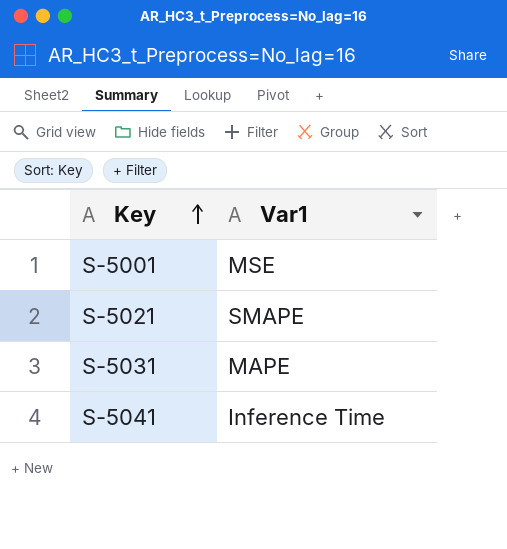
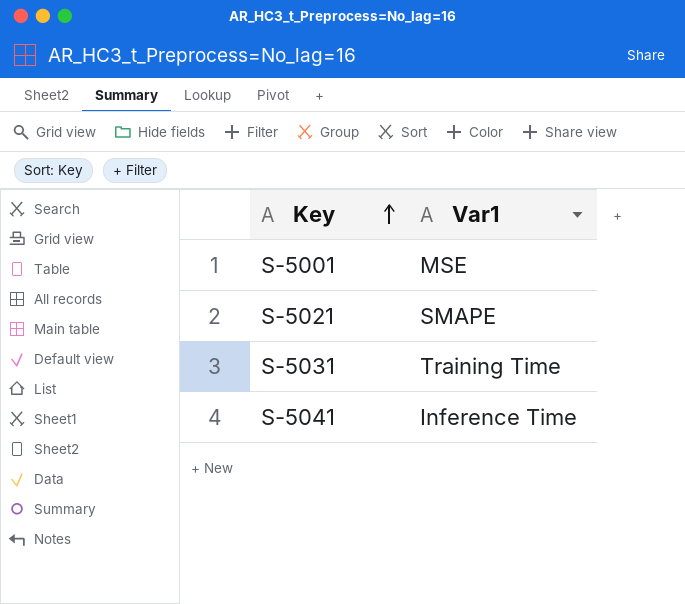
S-5031 | Var1: MAPE -> Training Time

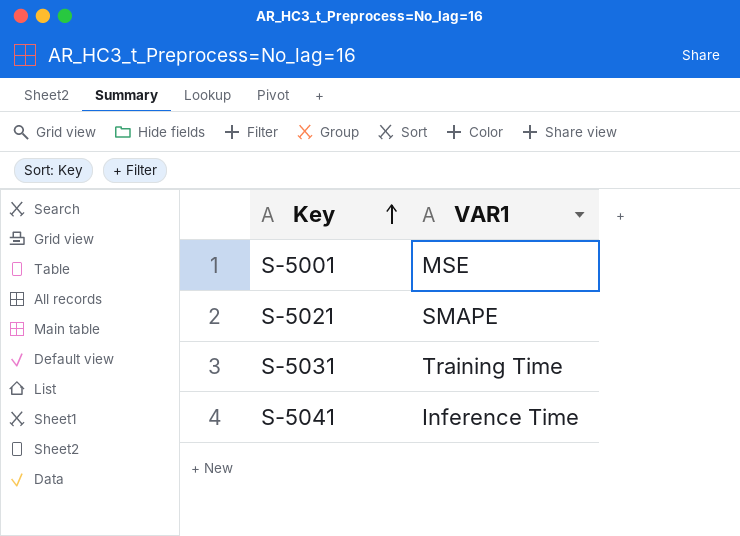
column name: Var1 -> VAR1

